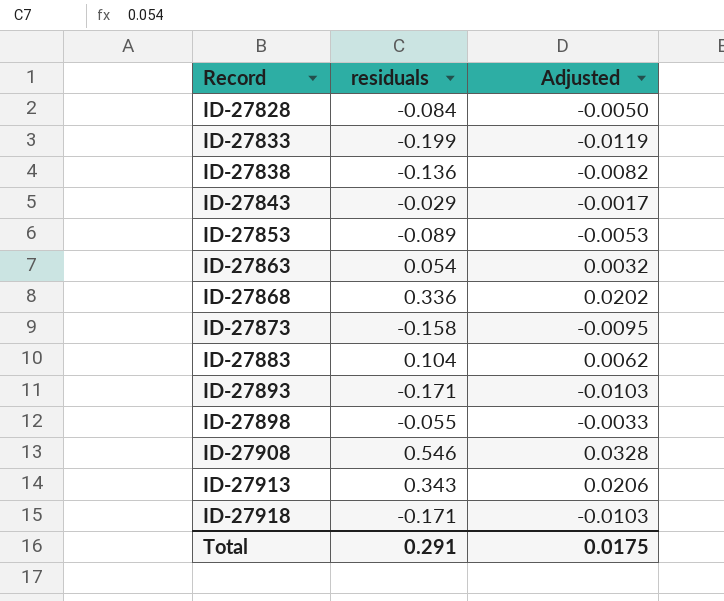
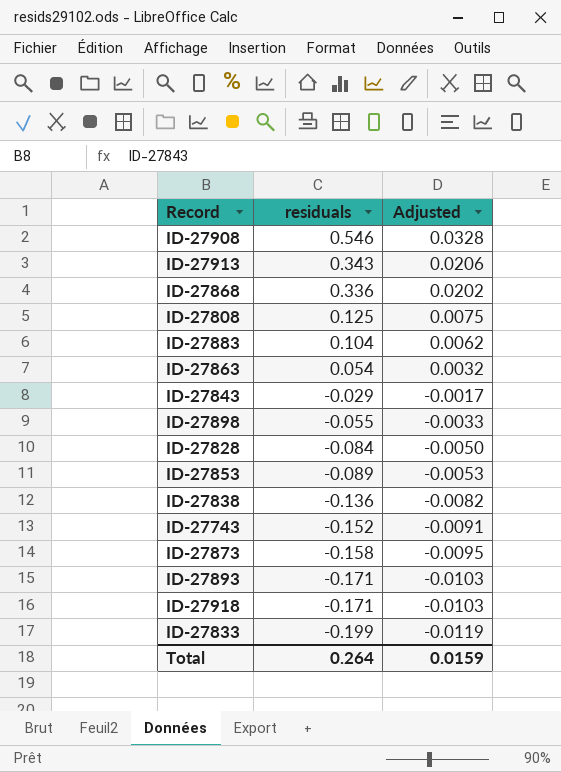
row order: Record ascending -> residuals descending
row ID-27808: none -> 0.125 | 0.0075
row ID-27743: none -> -0.152 | -0.0091
Total | residuals: 0.291 -> 0.264
Total | Adjusted: 0.0175 -> 0.0159

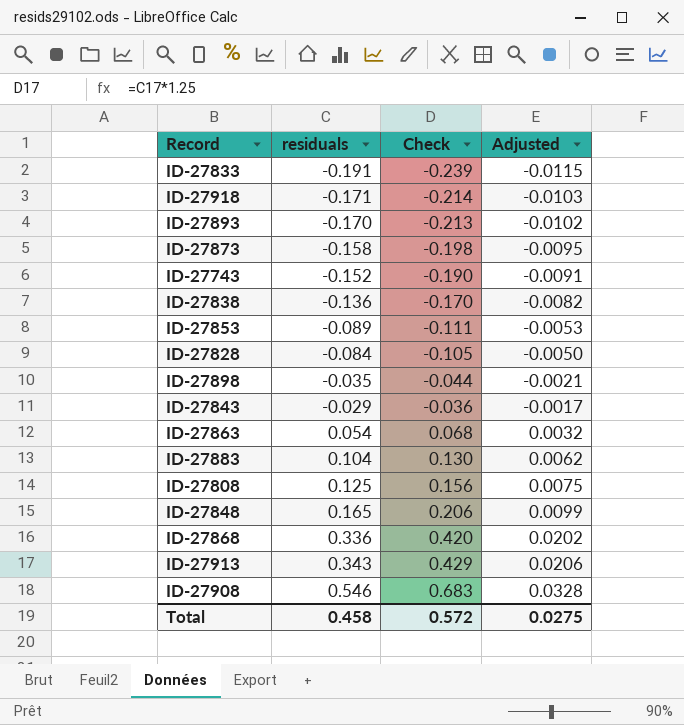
row order: residuals descending -> residuals ascending
column Check | formula: none -> [residuals] * 1.25
ID-27833 | residuals: -0.199 -> -0.191
ID-27833 | Adjusted: -0.0119 -> -0.0115
ID-27893 | residuals: -0.171 -> -0.170
ID-27893 | Adjusted: -0.0103 -> -0.0102
ID-27898 | residuals: -0.055 -> -0.035
ID-27898 | Adjusted: -0.0033 -> -0.0021
row ID-27848: none -> 0.165 | 0.206 | 0.0099
Total | residuals: 0.264 -> 0.458
Total | Adjusted: 0.0159 -> 0.0275

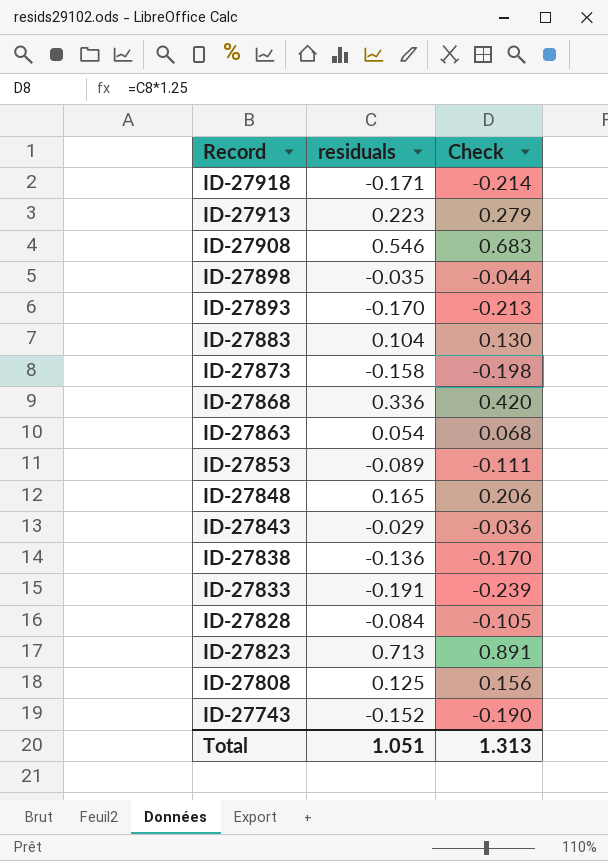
row order: residuals ascending -> Record descending
column Adjusted | formula: [residuals] * 0.06 -> none
ID-27913 | residuals: 0.343 -> 0.223
ID-27913 | Check: 0.429 -> 0.279
row ID-27823: none -> 0.713 | 0.891
Total | residuals: 0.458 -> 1.051
Total | Check: 0.572 -> 1.313

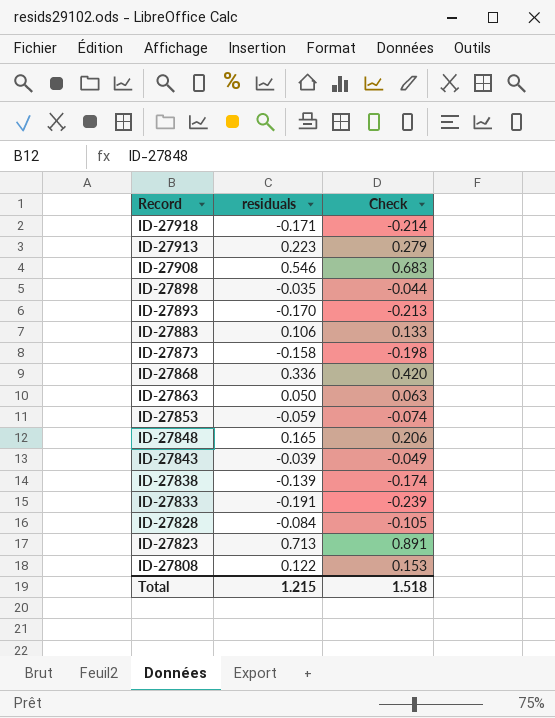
row ID-27743: -0.152 | -0.190 -> none
ID-27883 | residuals: 0.104 -> 0.106
ID-27883 | Check: 0.130 -> 0.133
ID-27863 | residuals: 0.054 -> 0.050
ID-27863 | Check: 0.068 -> 0.063
ID-27853 | residuals: -0.089 -> -0.059
ID-27853 | Check: -0.111 -> -0.074
ID-27843 | residuals: -0.029 -> -0.039
ID-27843 | Check: -0.036 -> -0.049
ID-27838 | residuals: -0.136 -> -0.139
ID-27838 | Check: -0.170 -> -0.174
ID-27808 | residuals: 0.125 -> 0.122
ID-27808 | Check: 0.156 -> 0.153
Total | residuals: 1.051 -> 1.215
Total | Check: 1.313 -> 1.518

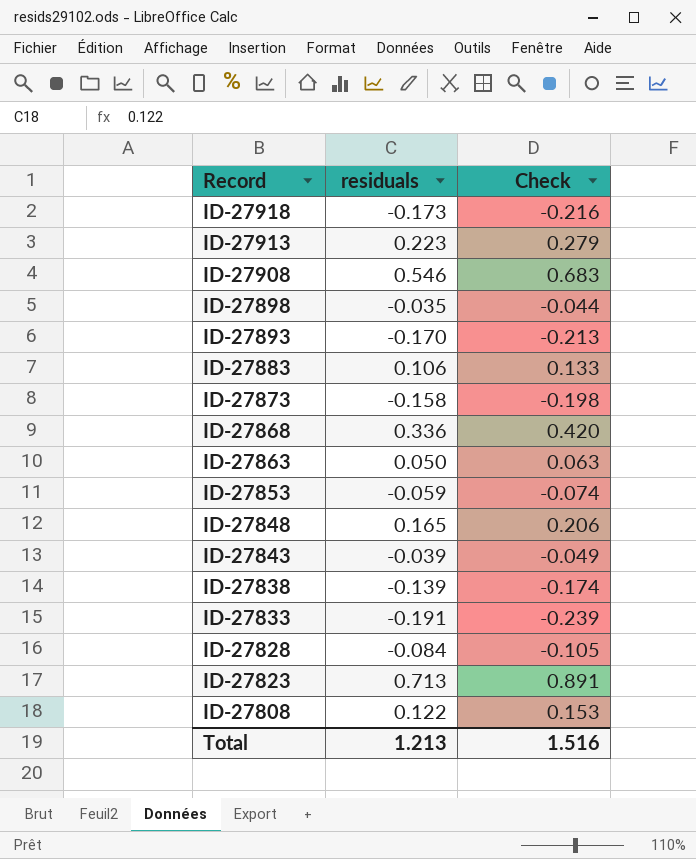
ID-27918 | residuals: -0.171 -> -0.173
ID-27918 | Check: -0.214 -> -0.216
Total | residuals: 1.215 -> 1.213
Total | Check: 1.518 -> 1.516

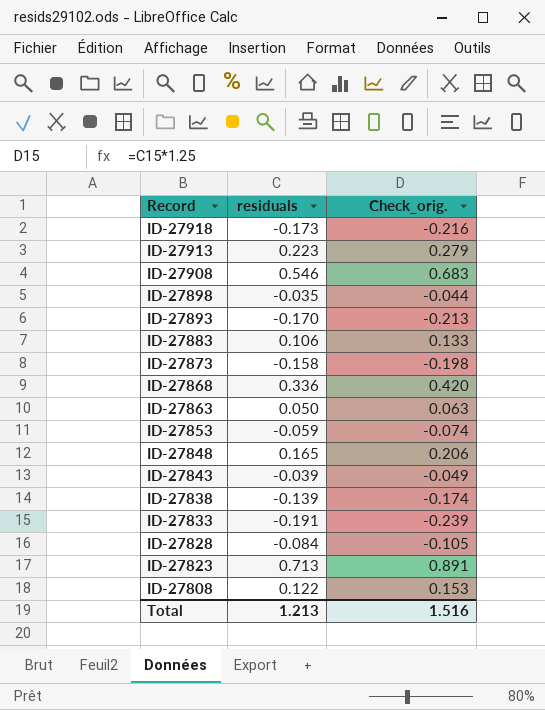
column name: Check -> Check_orig.

